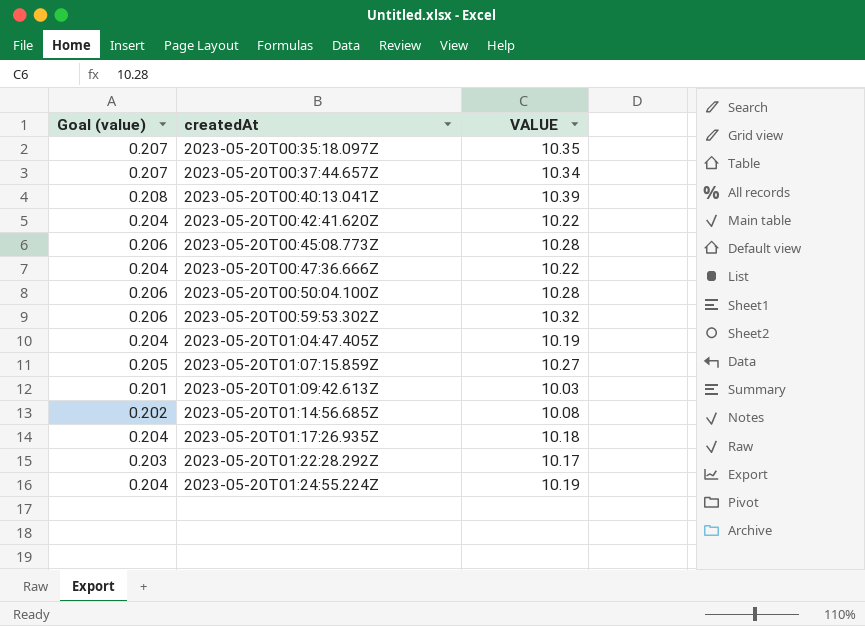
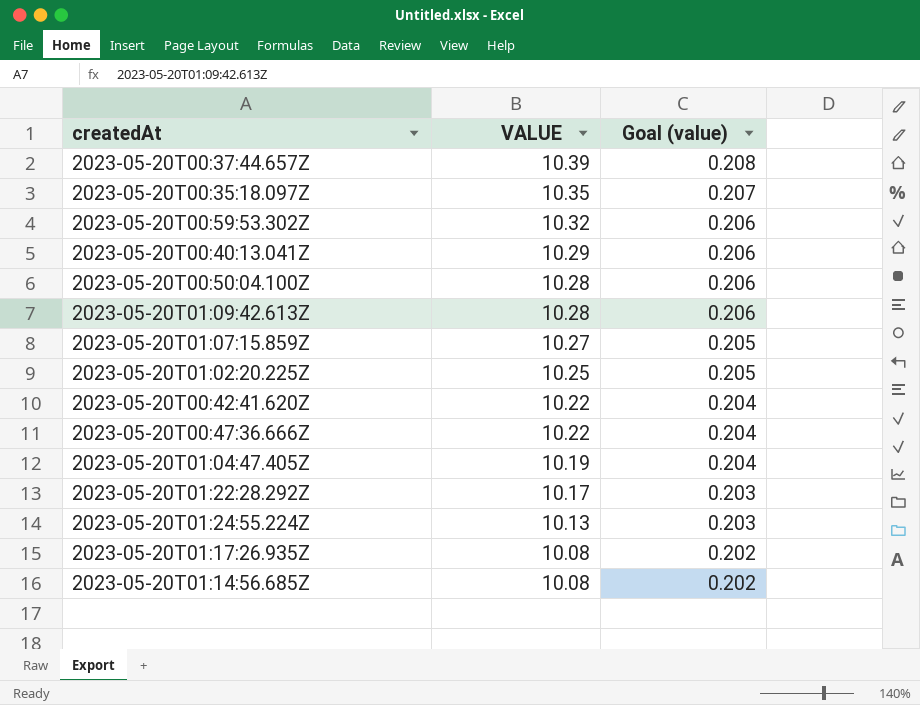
row order: createdAt ascending -> VALUE descending
column Goal (value) | position: 1 -> 3
row 2023-05-20T00:45:08.773Z: 0.206 | 10.28 -> none
2023-05-20T00:37:44.657Z | VALUE: 10.34 -> 10.39
2023-05-20T00:37:44.657Z | Goal (value): 0.207 -> 0.208
2023-05-20T00:40:13.041Z | VALUE: 10.39 -> 10.29
2023-05-20T00:40:13.041Z | Goal (value): 0.208 -> 0.206
2023-05-20T01:09:42.613Z | VALUE: 10.03 -> 10.28
2023-05-20T01:09:42.613Z | Goal (value): 0.201 -> 0.206
row 2023-05-20T01:02:20.225Z: none -> 10.25 | 0.205
2023-05-20T01:24:55.224Z | VALUE: 10.19 -> 10.13
2023-05-20T01:24:55.224Z | Goal (value): 0.204 -> 0.203
2023-05-20T01:17:26.935Z | VALUE: 10.18 -> 10.08
2023-05-20T01:17:26.935Z | Goal (value): 0.204 -> 0.202

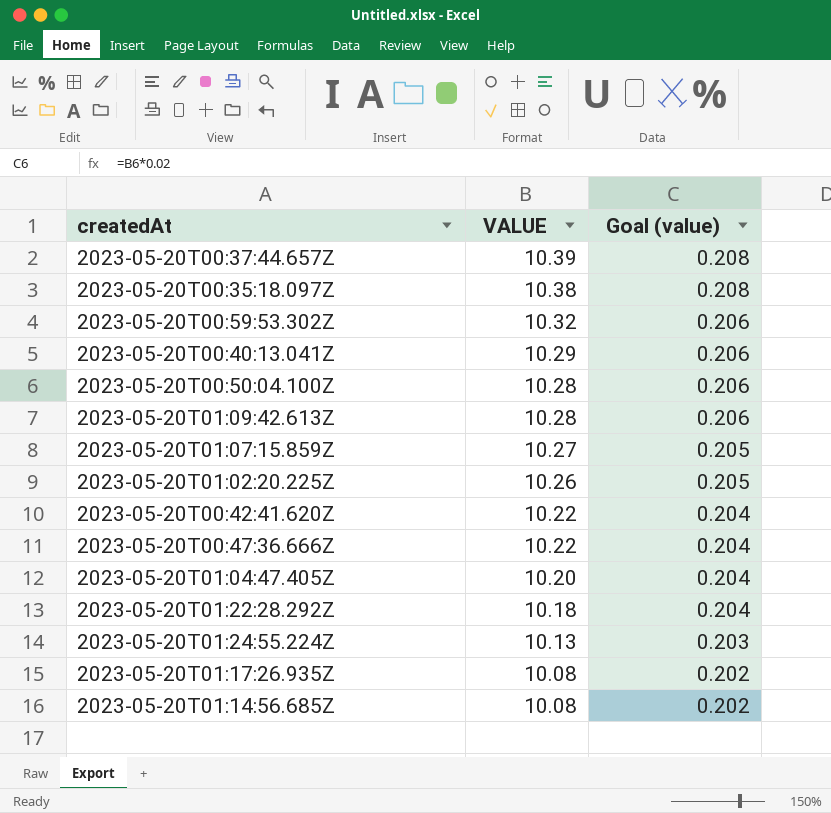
2023-05-20T00:35:18.097Z | VALUE: 10.35 -> 10.38
2023-05-20T00:35:18.097Z | Goal (value): 0.207 -> 0.208
2023-05-20T01:02:20.225Z | VALUE: 10.25 -> 10.26
2023-05-20T01:04:47.405Z | VALUE: 10.19 -> 10.20
2023-05-20T01:22:28.292Z | VALUE: 10.17 -> 10.18
2023-05-20T01:22:28.292Z | Goal (value): 0.203 -> 0.204

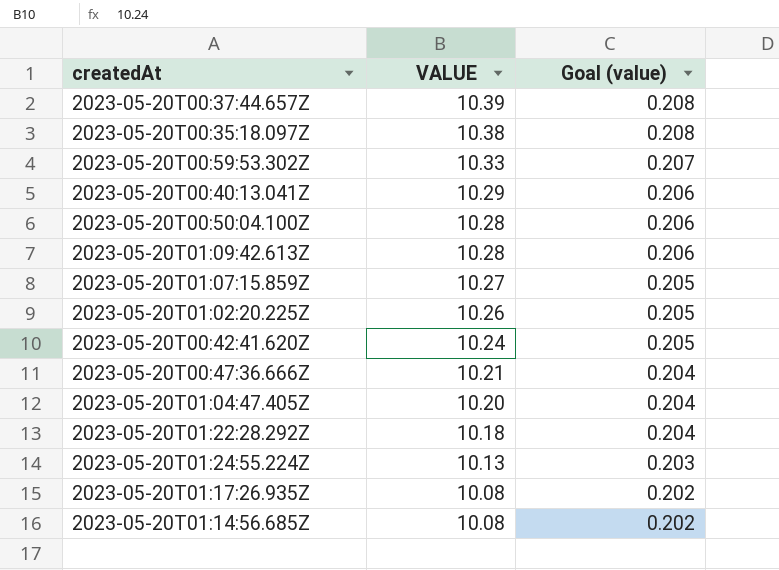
2023-05-20T00:59:53.302Z | VALUE: 10.32 -> 10.33
2023-05-20T00:59:53.302Z | Goal (value): 0.206 -> 0.207
2023-05-20T00:42:41.620Z | VALUE: 10.22 -> 10.24
2023-05-20T00:42:41.620Z | Goal (value): 0.204 -> 0.205
2023-05-20T00:47:36.666Z | VALUE: 10.22 -> 10.21

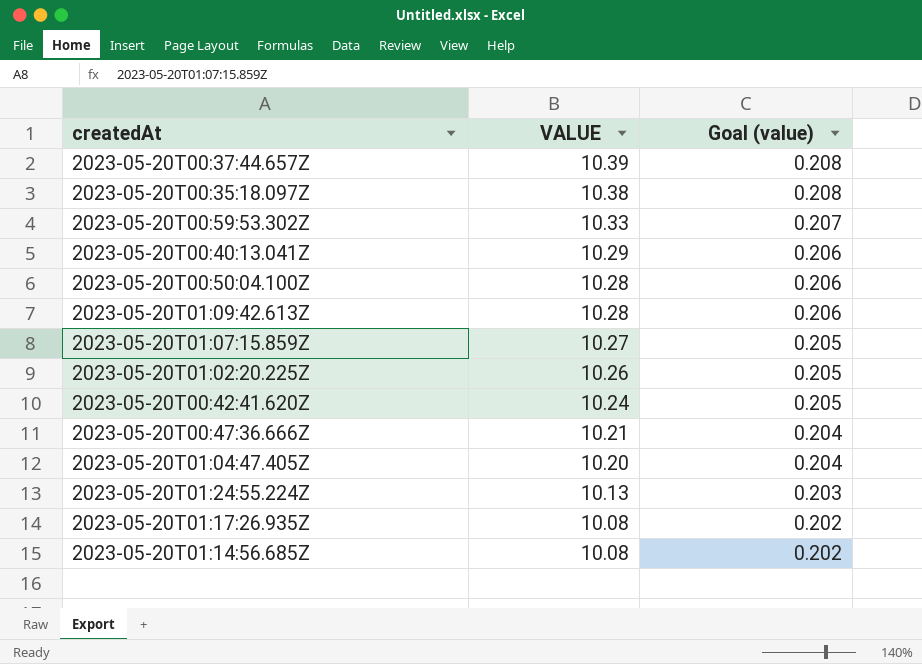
row 2023-05-20T01:22:28.292Z: 10.18 | 0.204 -> none

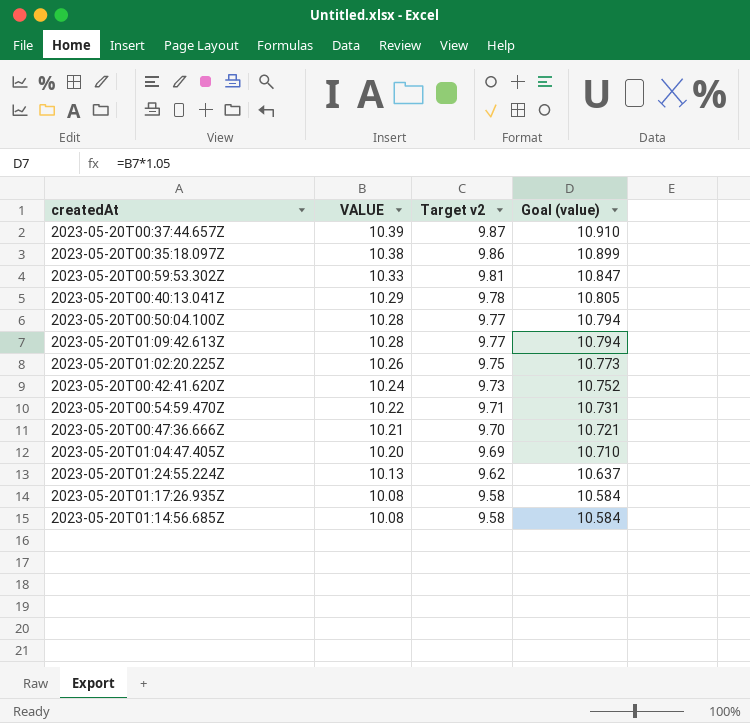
column Target v2 | formula: none -> [VALUE] * 0.95
column Goal (value) | formula: [VALUE] * 0.02 -> [VALUE] * 1.05
row 2023-05-20T01:07:15.859Z: 10.27 | 0.205 -> none
row 2023-05-20T00:54:59.470Z: none -> 10.22 | 9.71 | 10.731

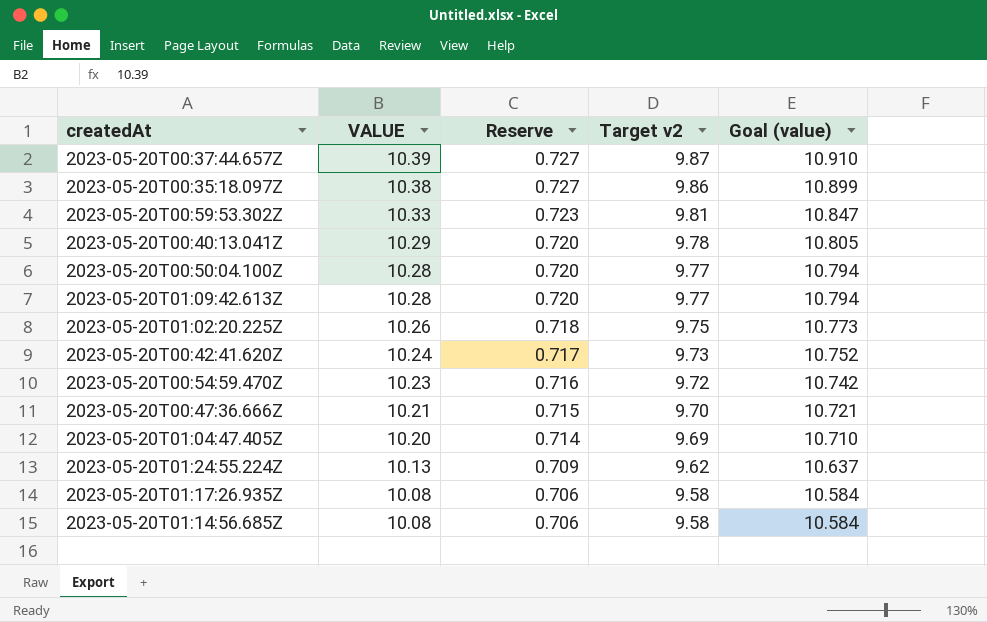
column Reserve | formula: none -> [VALUE] * 0.07
2023-05-20T00:54:59.470Z | VALUE: 10.22 -> 10.23
2023-05-20T00:54:59.470Z | Target v2: 9.71 -> 9.72
2023-05-20T00:54:59.470Z | Goal (value): 10.731 -> 10.742

